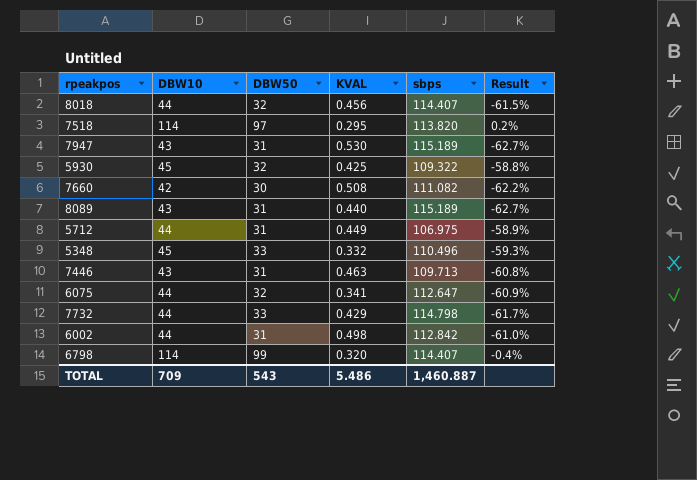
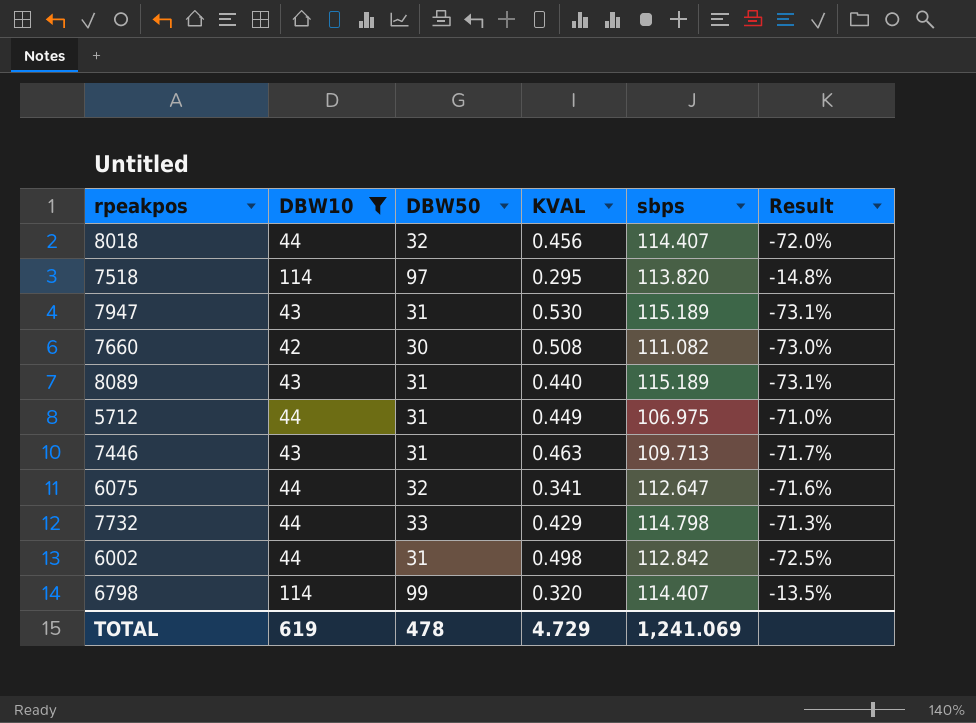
filter: none -> DBW10 != 45
column Result | formula: ([DBW10] - [sbps]) / [sbps] -> ([DBW50] - [sbps]) / [sbps]
TOTAL | DBW10: 709 -> 619
TOTAL | DBW50: 543 -> 478
TOTAL | KVAL: 5.486 -> 4.729
TOTAL | sbps: 1,460.887 -> 1,241.069

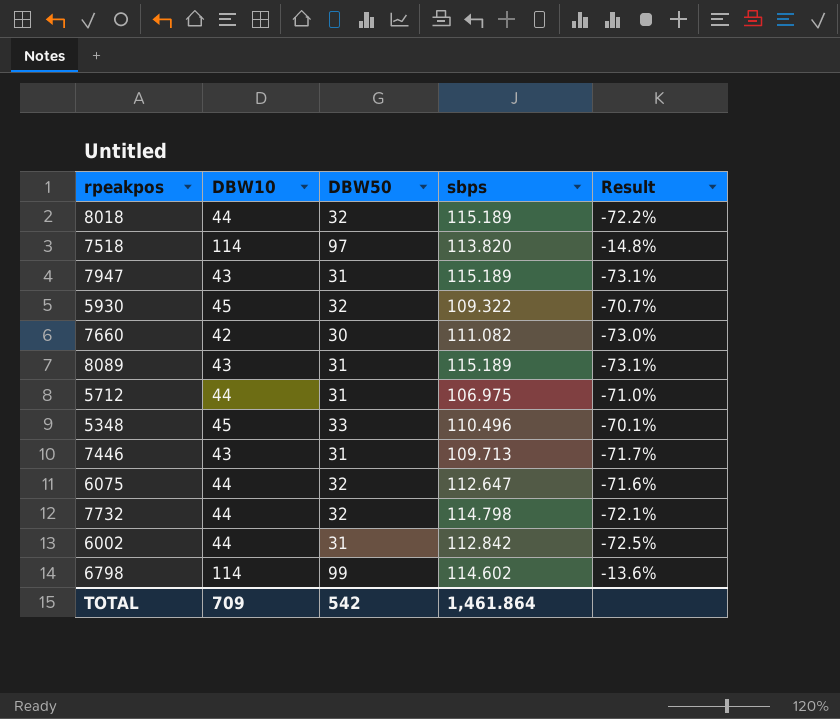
filter: DBW10 != 45 -> none
column KVAL | position: 4 -> none
8018 | sbps: 114.407 -> 115.189
8018 | Result: -72.0% -> -72.2%
7732 | DBW50: 33 -> 32
7732 | Result: -71.3% -> -72.1%
6798 | sbps: 114.407 -> 114.602
6798 | Result: -13.5% -> -13.6%
TOTAL | DBW10: 619 -> 709
TOTAL | DBW50: 478 -> 542
TOTAL | sbps: 1,241.069 -> 1,461.864

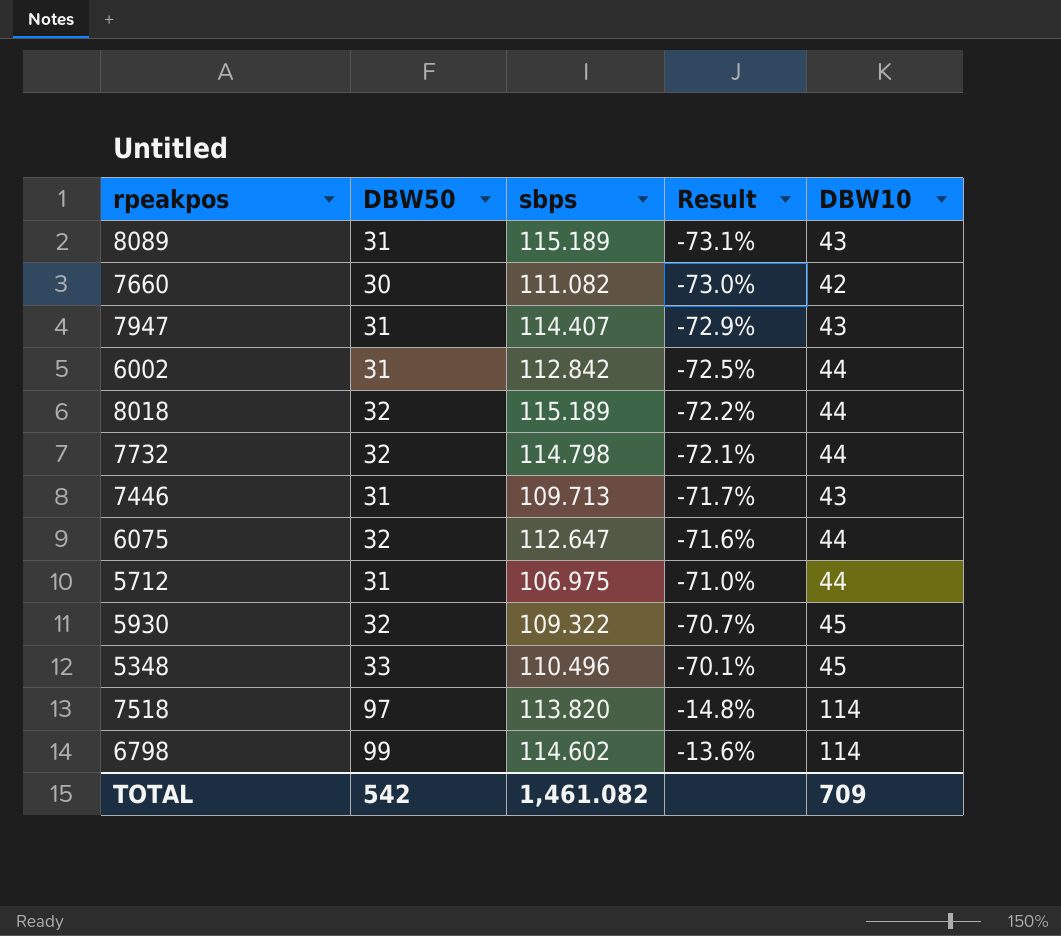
row order: none -> Result ascending
column DBW10 | position: 2 -> 5
7947 | sbps: 115.189 -> 114.407
7947 | Result: -73.1% -> -72.9%
TOTAL | sbps: 1,461.864 -> 1,461.082

